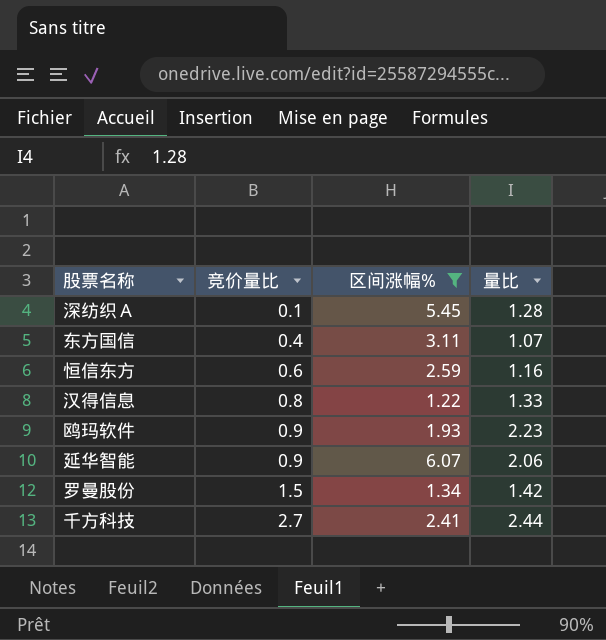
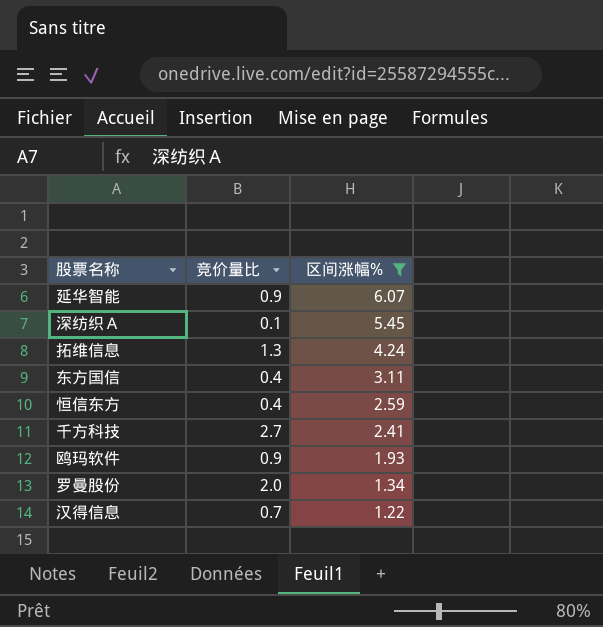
row order: 竞价量比 ascending -> 区间涨幅% descending
column 量比 | position: 4 -> none
row 拓维信息: none -> 1.3 | 4.24
恒信东方 | 竞价量比: 0.6 -> 0.4
罗曼股份 | 竞价量比: 1.5 -> 2.0
汉得信息 | 竞价量比: 0.8 -> 0.7

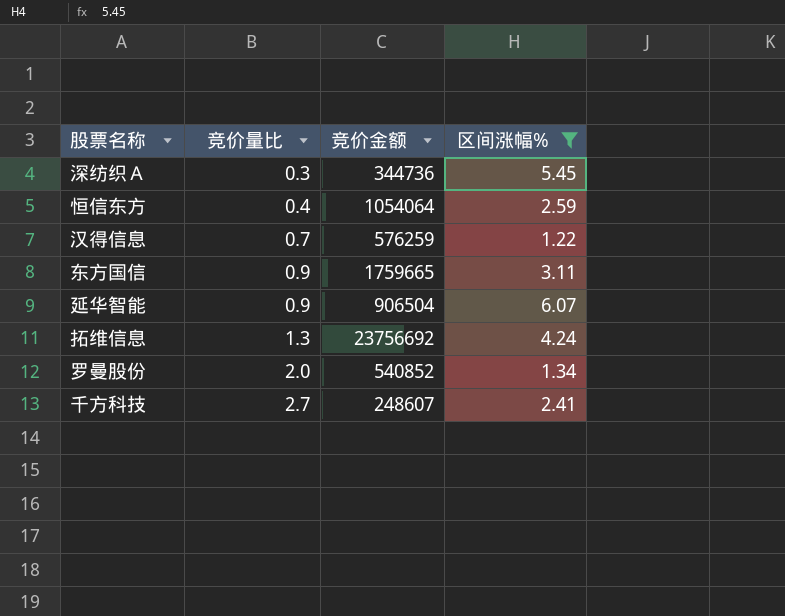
row order: 区间涨幅% descending -> 竞价量比 ascending
column 竞价金额 | position: none -> 3
row 鸥玛软件: 0.9 | 1.93 -> none
深纺织Ａ | 竞价量比: 0.1 -> 0.3
东方国信 | 竞价量比: 0.4 -> 0.9

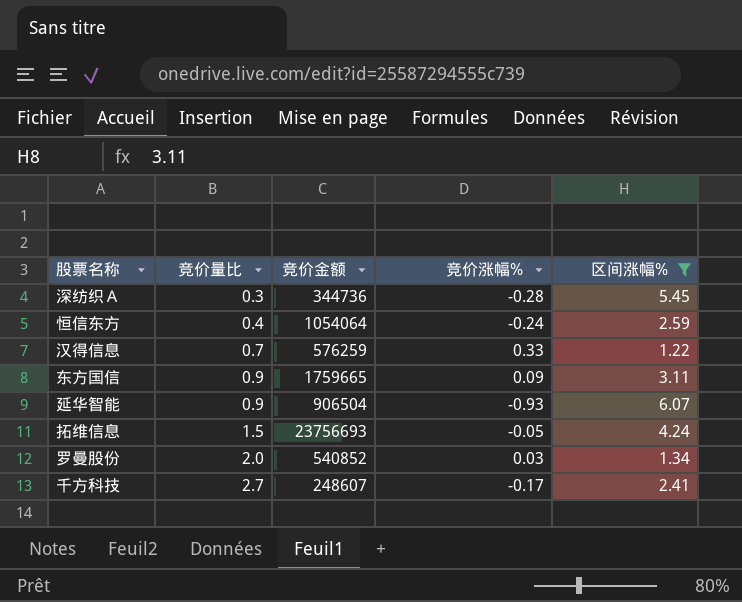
column 竞价涨幅% | position: none -> 4
拓维信息 | 竞价量比: 1.3 -> 1.5
拓维信息 | 竞价金额: 23756692 -> 23756693

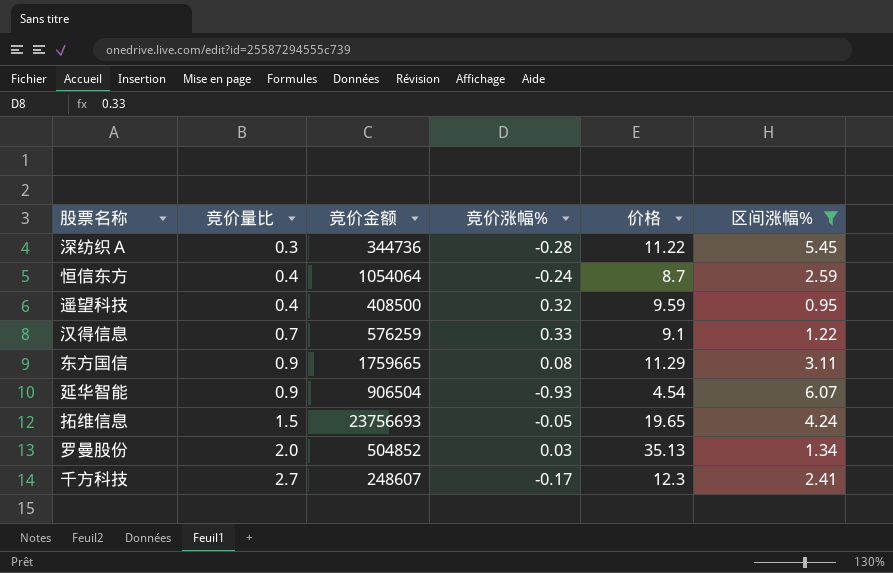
column 价格 | position: none -> 5
row 遥望科技: none -> 0.4 | 408500 | 0.32 | 9.59 | 0.95
东方国信 | 竞价涨幅%: 0.09 -> 0.08
罗曼股份 | 竞价金额: 540852 -> 504852

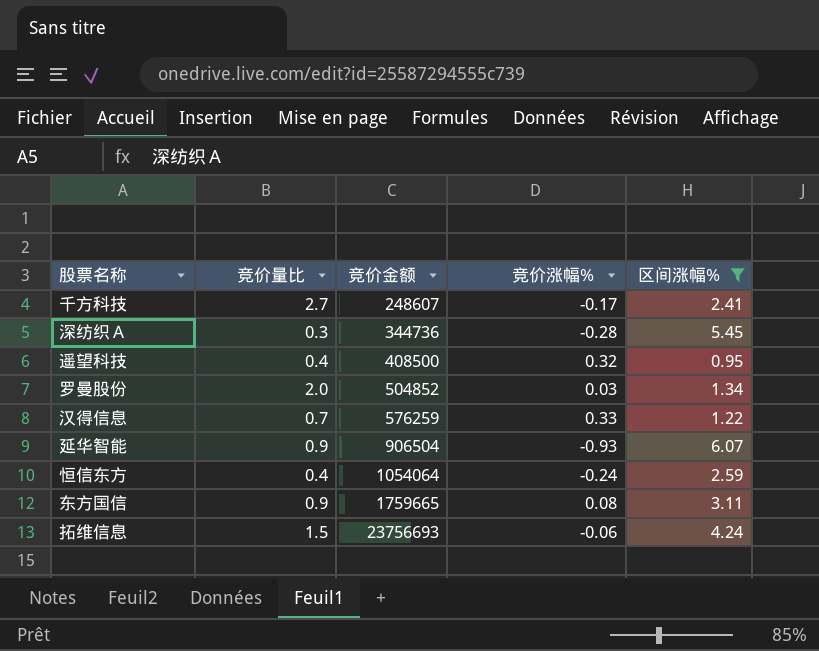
row order: 竞价量比 ascending -> 竞价金额 ascending
column 价格 | position: 5 -> none
拓维信息 | 竞价涨幅%: -0.05 -> -0.06

